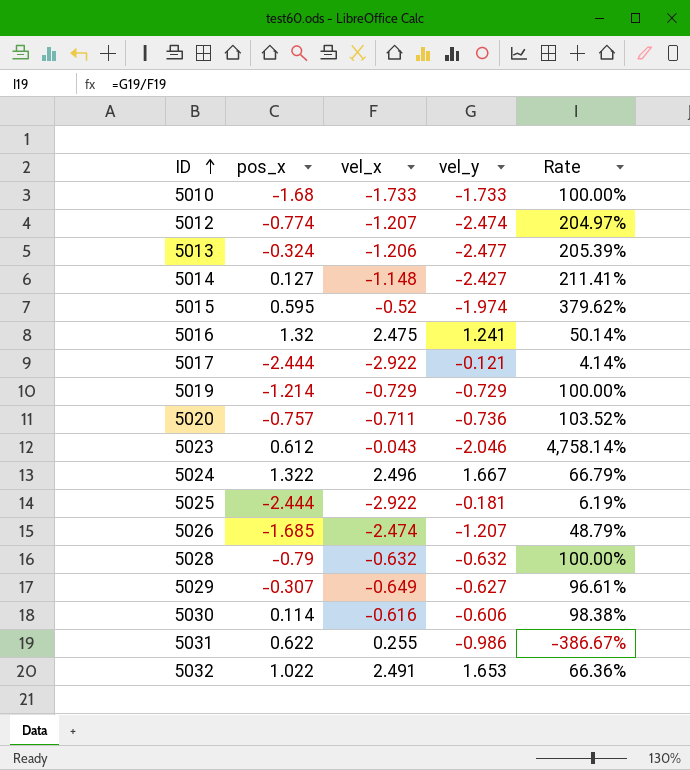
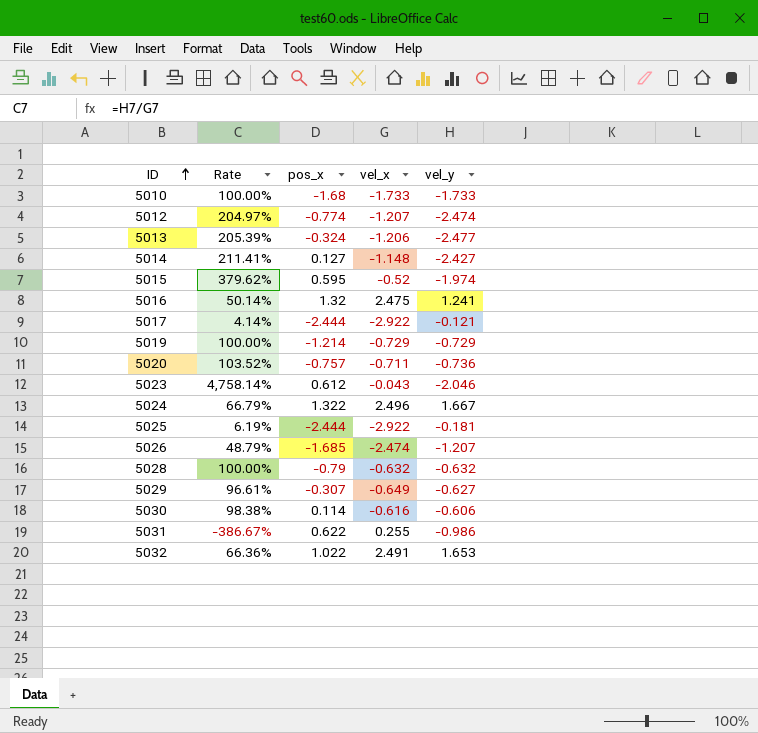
column Rate | position: 5 -> 2

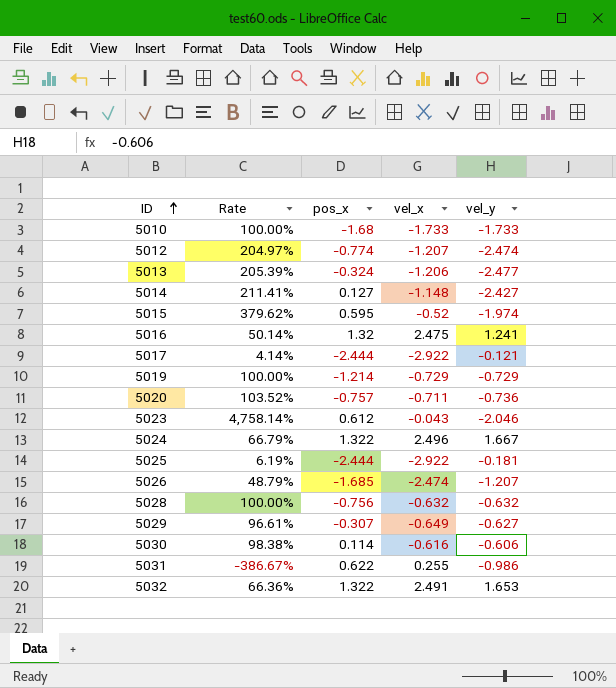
5028 | pos_x: -0.79 -> -0.756
5032 | pos_x: 1.022 -> 1.322

